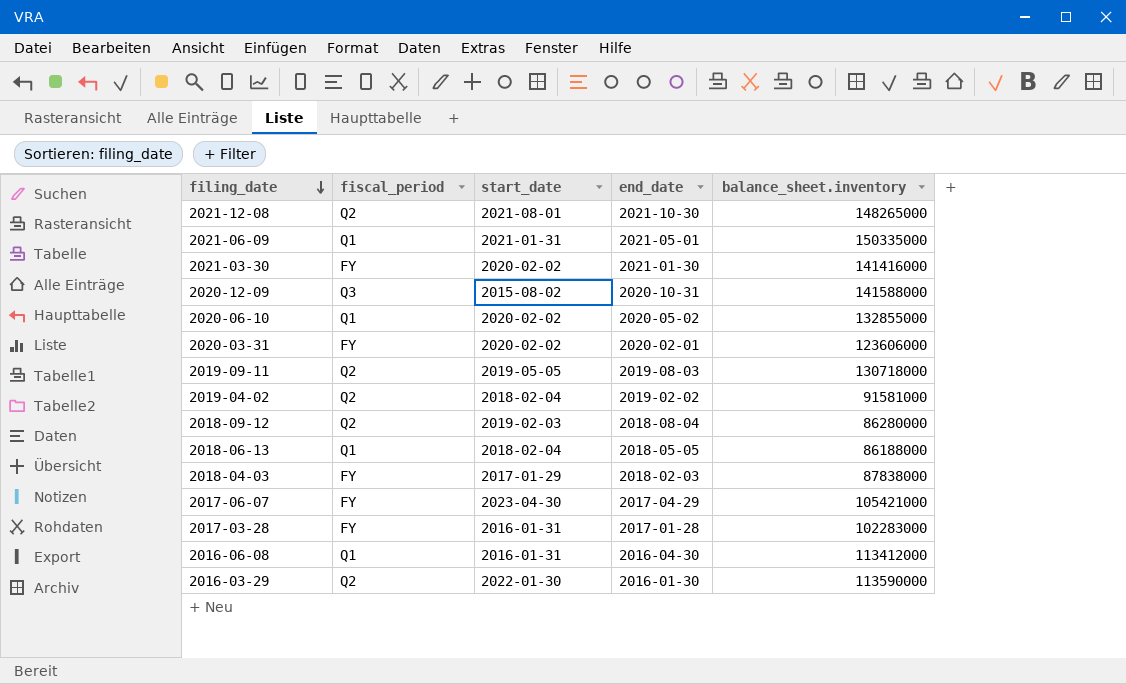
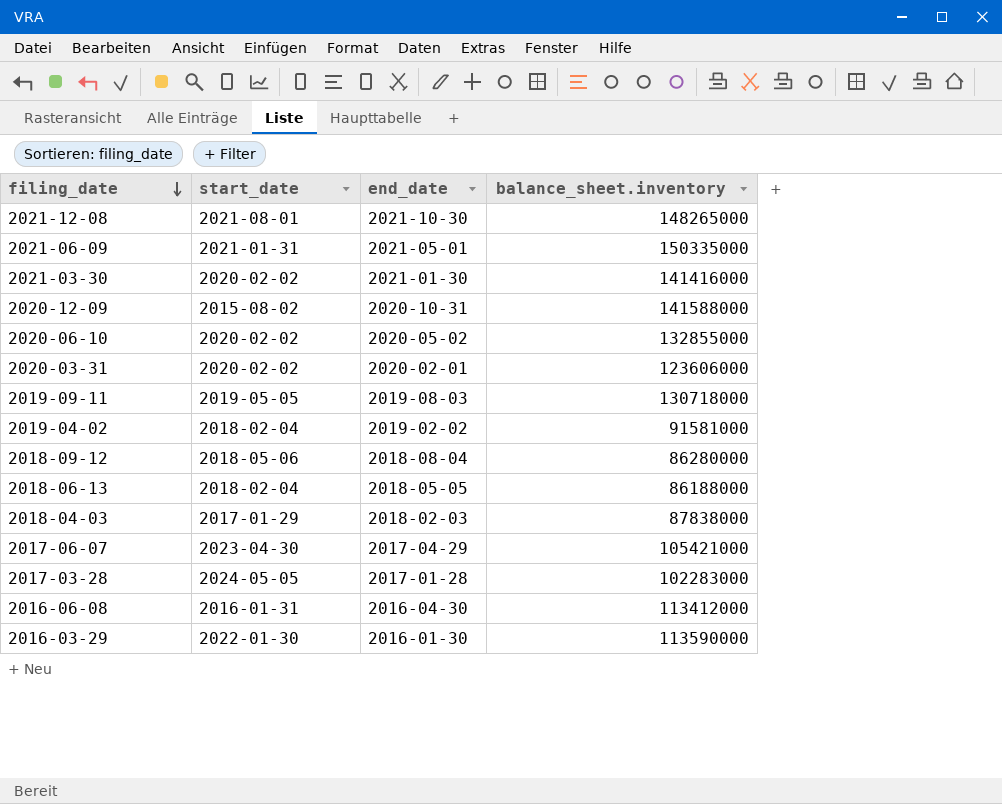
column fiscal_period | position: 2 -> none
2018-09-12 | start_date: 2019-02-03 -> 2018-05-06
2017-03-28 | start_date: 2016-01-31 -> 2024-05-05

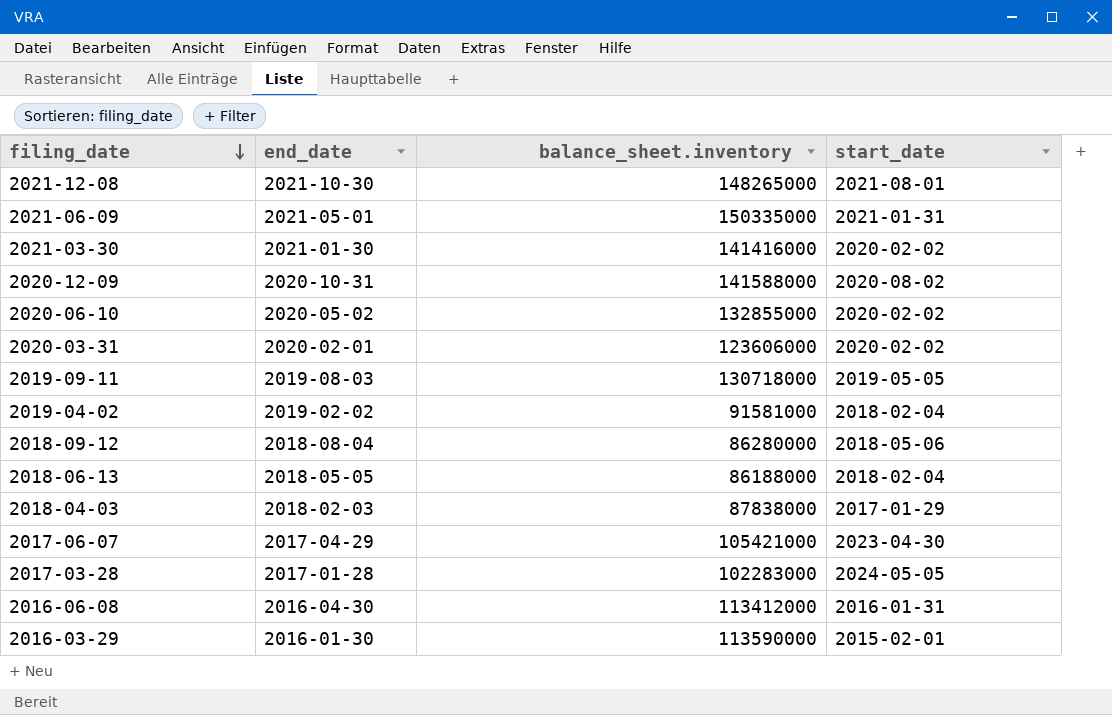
column start_date | position: 2 -> 4
2020-12-09 | start_date: 2015-08-02 -> 2020-08-02
2016-03-29 | start_date: 2022-01-30 -> 2015-02-01

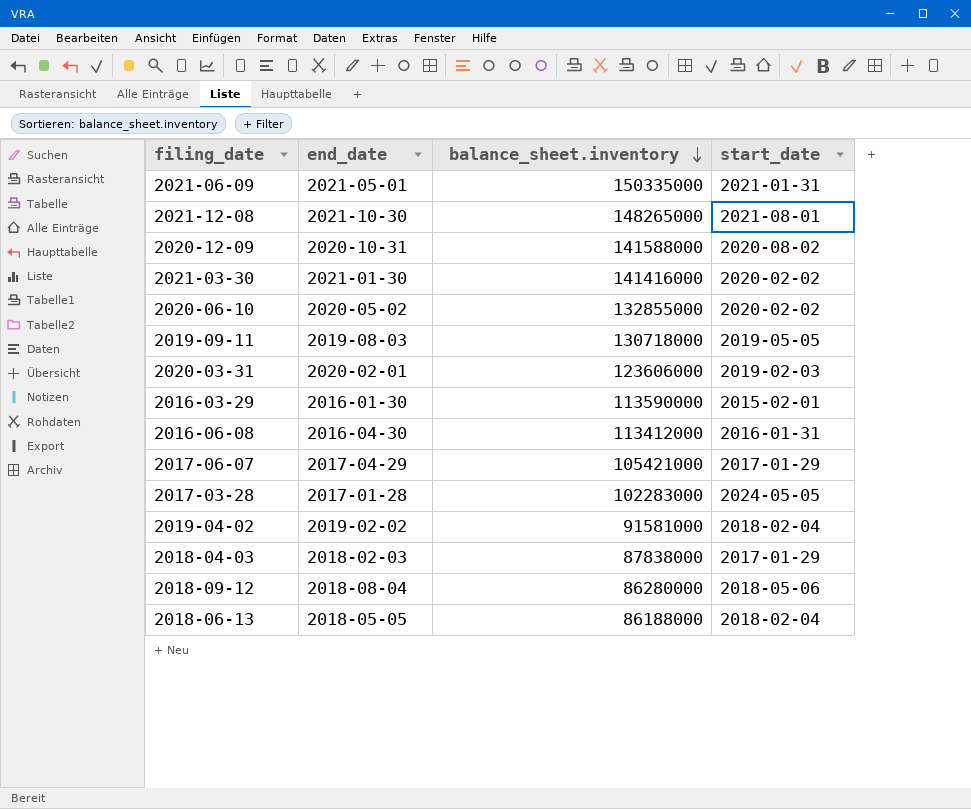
row order: filing_date descending -> balance_sheet.inventory descending
2020-03-31 | start_date: 2020-02-02 -> 2019-02-03
2017-06-07 | start_date: 2023-04-30 -> 2017-01-29

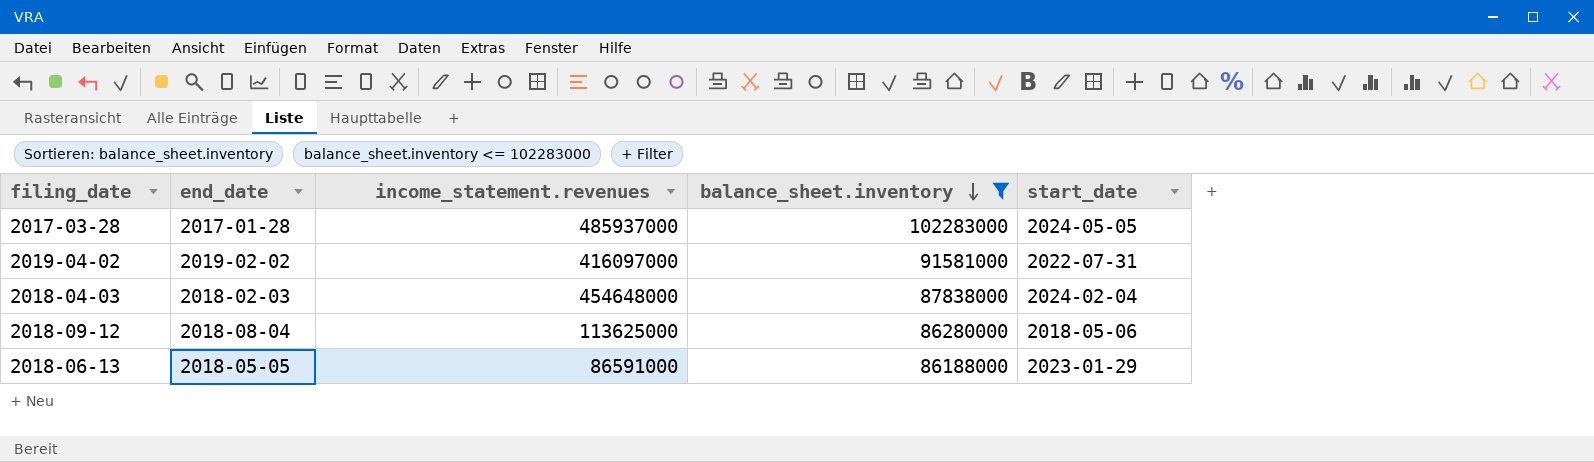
filter: none -> balance_sheet.inventory <= 102283000
column income_statement.revenues | position: none -> 3
2019-04-02 | start_date: 2018-02-04 -> 2022-07-31
2018-04-03 | start_date: 2017-01-29 -> 2024-02-04
2018-06-13 | start_date: 2018-02-04 -> 2023-01-29

